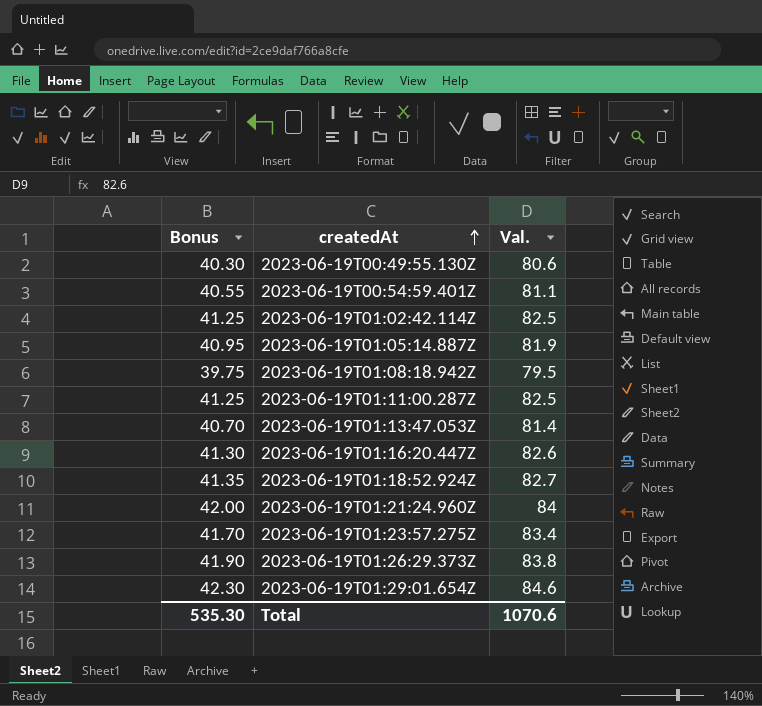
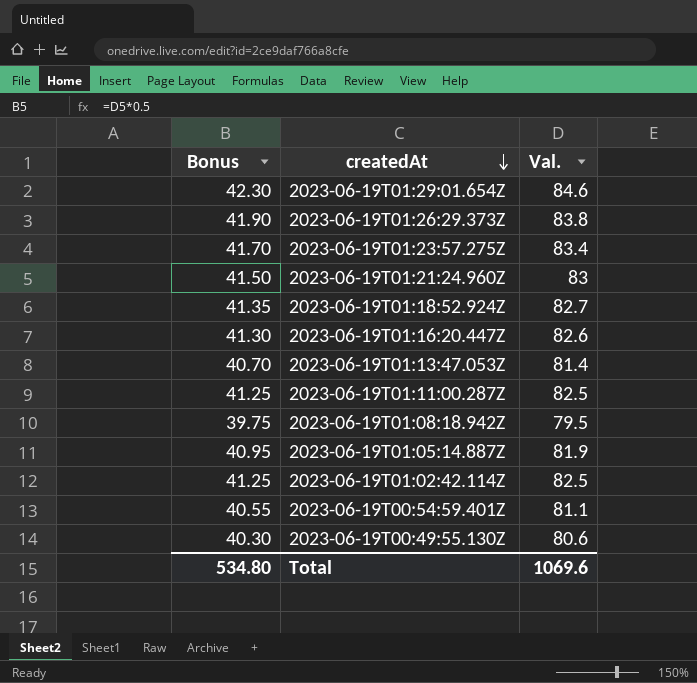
row order: createdAt ascending -> createdAt descending
2023-06-19T01:21:24.960Z | Bonus: 42.00 -> 41.50
2023-06-19T01:21:24.960Z | Val.: 84 -> 83
Total | Bonus: 535.30 -> 534.80
Total | Val.: 1070.6 -> 1069.6

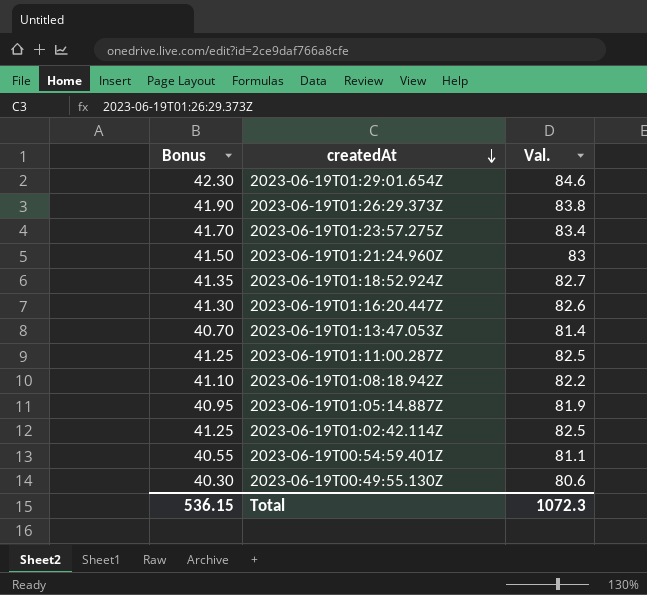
2023-06-19T01:08:18.942Z | Bonus: 39.75 -> 41.10
2023-06-19T01:08:18.942Z | Val.: 79.5 -> 82.2
Total | Bonus: 534.80 -> 536.15
Total | Val.: 1069.6 -> 1072.3

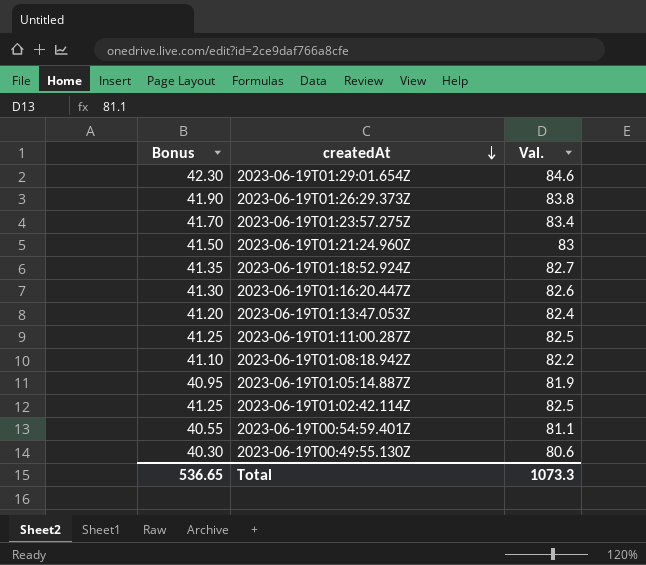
2023-06-19T01:13:47.053Z | Bonus: 40.70 -> 41.20
2023-06-19T01:13:47.053Z | Val.: 81.4 -> 82.4
Total | Bonus: 536.15 -> 536.65
Total | Val.: 1072.3 -> 1073.3

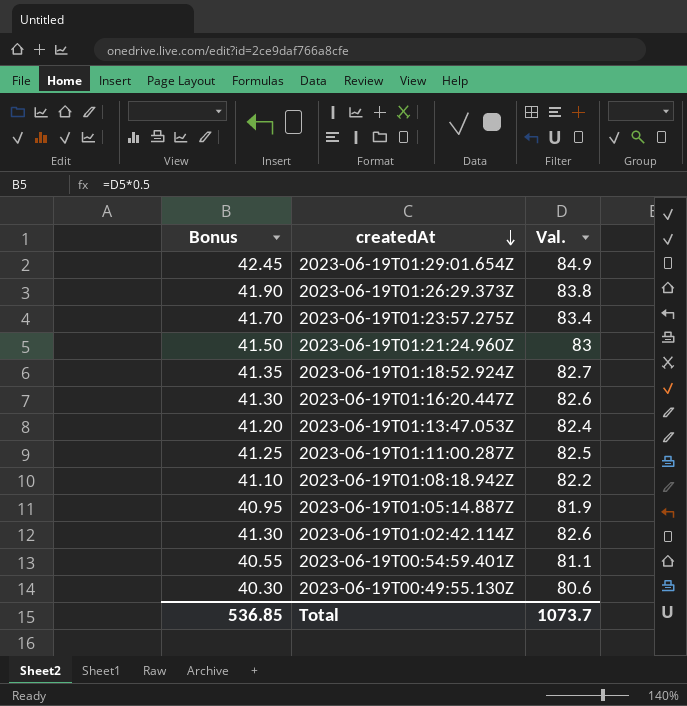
2023-06-19T01:29:01.654Z | Bonus: 42.30 -> 42.45
2023-06-19T01:29:01.654Z | Val.: 84.6 -> 84.9
2023-06-19T01:02:42.114Z | Bonus: 41.25 -> 41.30
2023-06-19T01:02:42.114Z | Val.: 82.5 -> 82.6
Total | Bonus: 536.65 -> 536.85
Total | Val.: 1073.3 -> 1073.7

